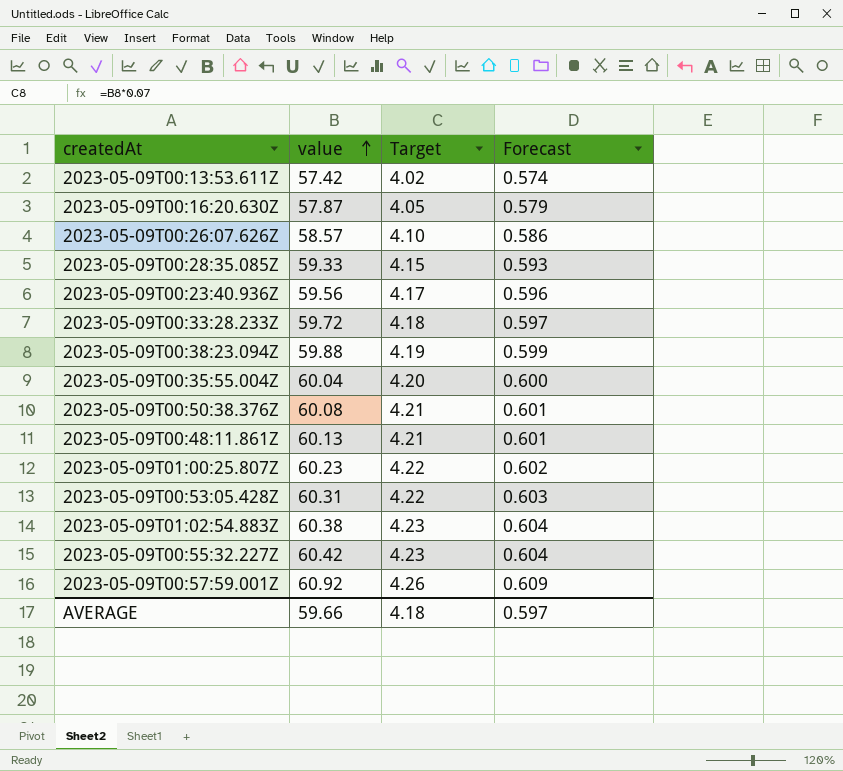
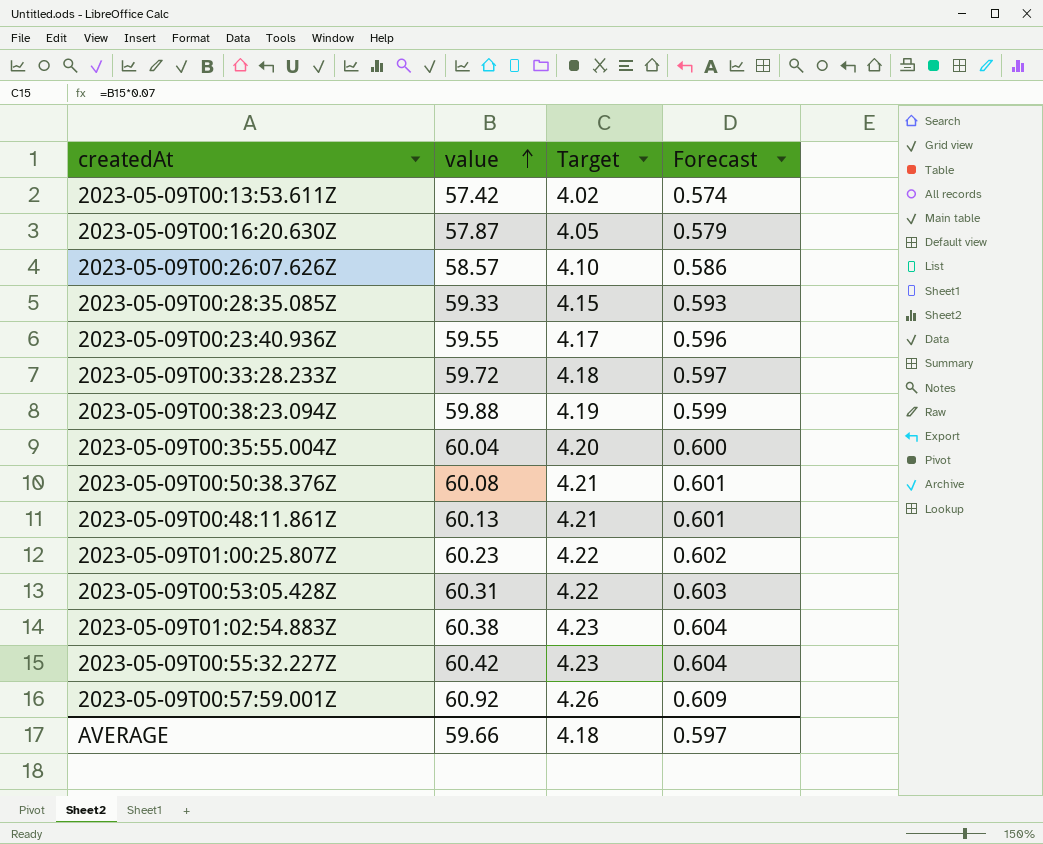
2023-05-09T00:23:40.936Z | value: 59.56 -> 59.55

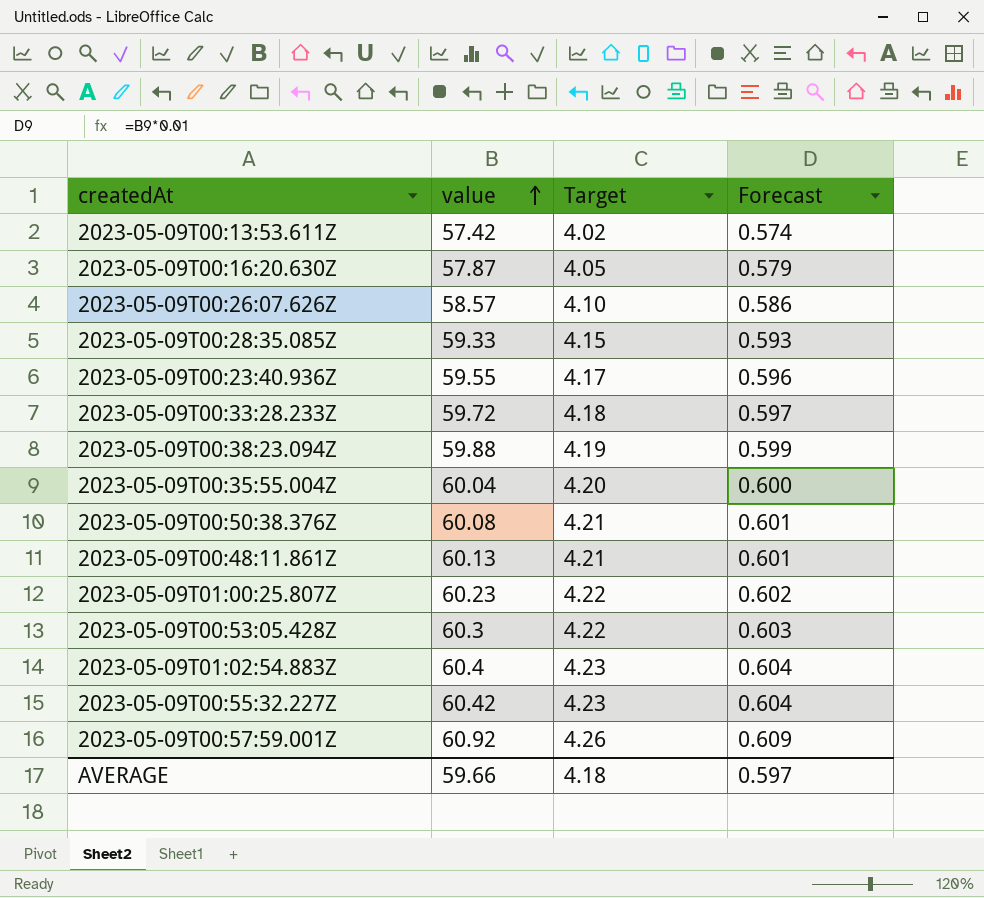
2023-05-09T00:53:05.428Z | value: 60.31 -> 60.3
2023-05-09T01:02:54.883Z | value: 60.38 -> 60.4

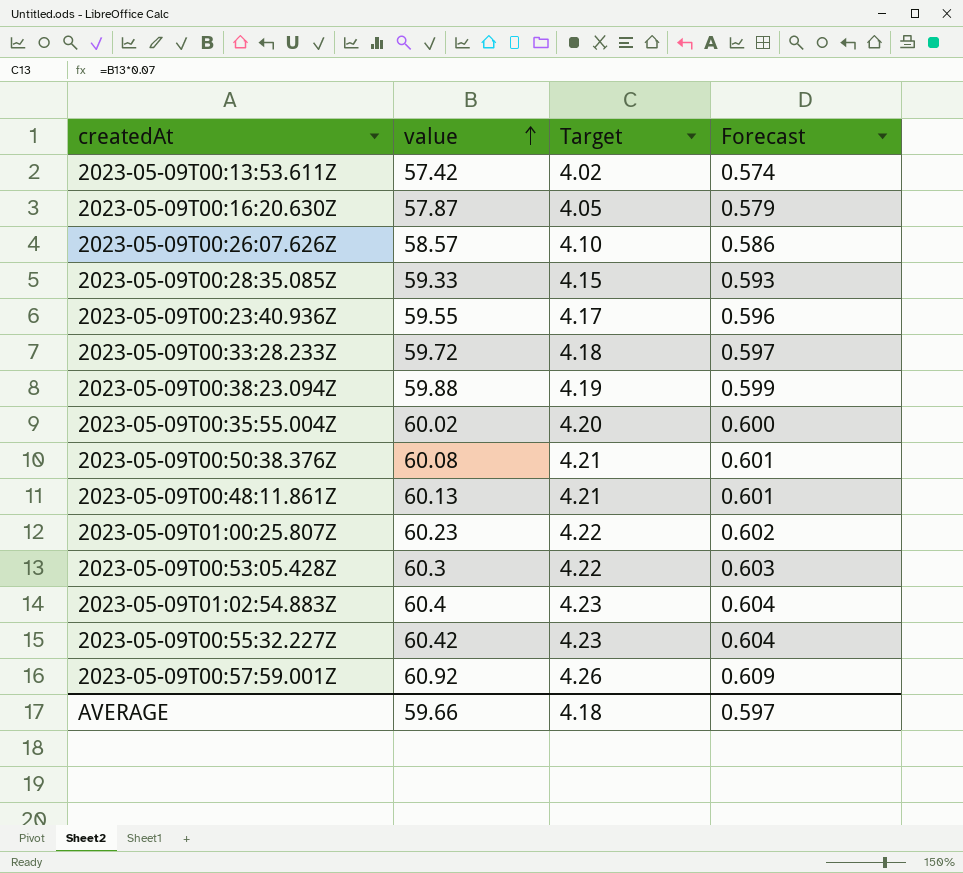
2023-05-09T00:35:55.004Z | value: 60.04 -> 60.02

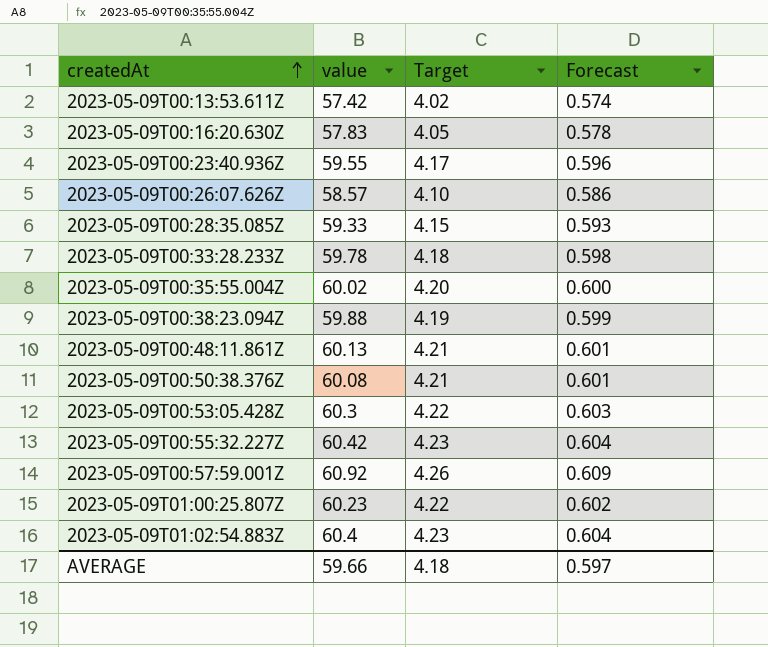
row order: value ascending -> createdAt ascending
2023-05-09T00:16:20.630Z | value: 57.87 -> 57.83
2023-05-09T00:16:20.630Z | Forecast: 0.579 -> 0.578
2023-05-09T00:33:28.233Z | value: 59.72 -> 59.78
2023-05-09T00:33:28.233Z | Forecast: 0.597 -> 0.598

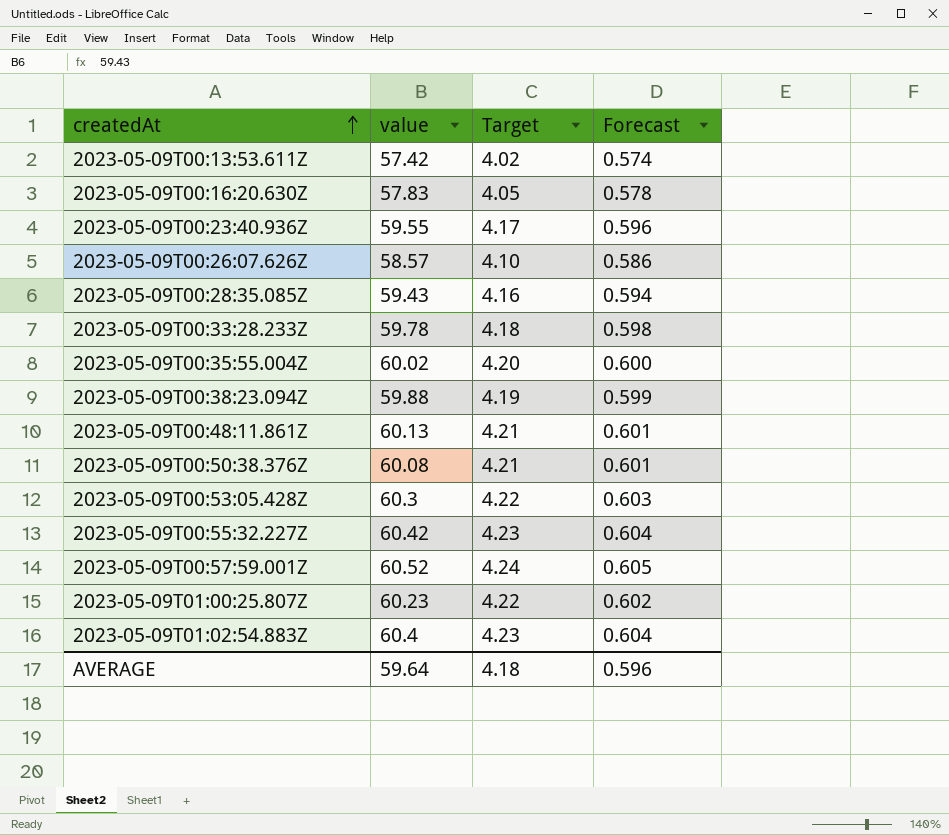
2023-05-09T00:28:35.085Z | value: 59.33 -> 59.43
2023-05-09T00:28:35.085Z | Target: 4.15 -> 4.16
2023-05-09T00:28:35.085Z | Forecast: 0.593 -> 0.594
2023-05-09T00:57:59.001Z | value: 60.92 -> 60.52
2023-05-09T00:57:59.001Z | Target: 4.26 -> 4.24
2023-05-09T00:57:59.001Z | Forecast: 0.609 -> 0.605
AVERAGE | value: 59.66 -> 59.64
AVERAGE | Forecast: 0.597 -> 0.596

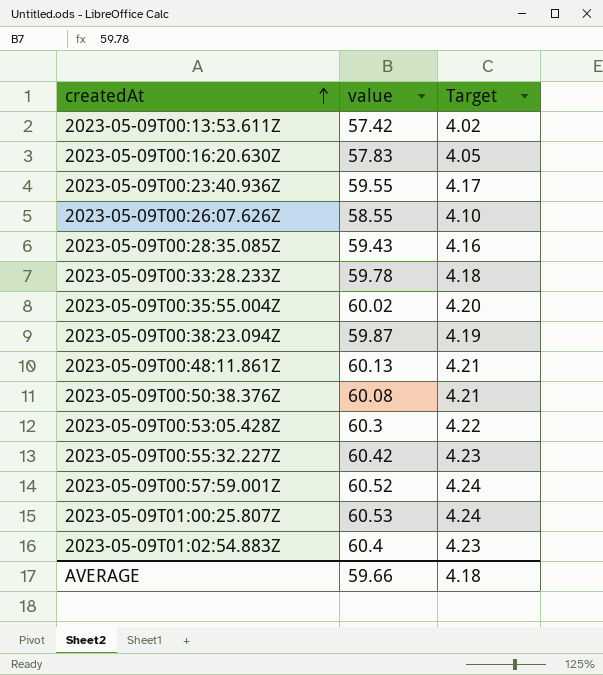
column Forecast | formula: [value] * 0.01 -> none
2023-05-09T00:26:07.626Z | value: 58.57 -> 58.55
2023-05-09T00:38:23.094Z | value: 59.88 -> 59.87
2023-05-09T01:00:25.807Z | value: 60.23 -> 60.53
2023-05-09T01:00:25.807Z | Target: 4.22 -> 4.24
AVERAGE | value: 59.64 -> 59.66

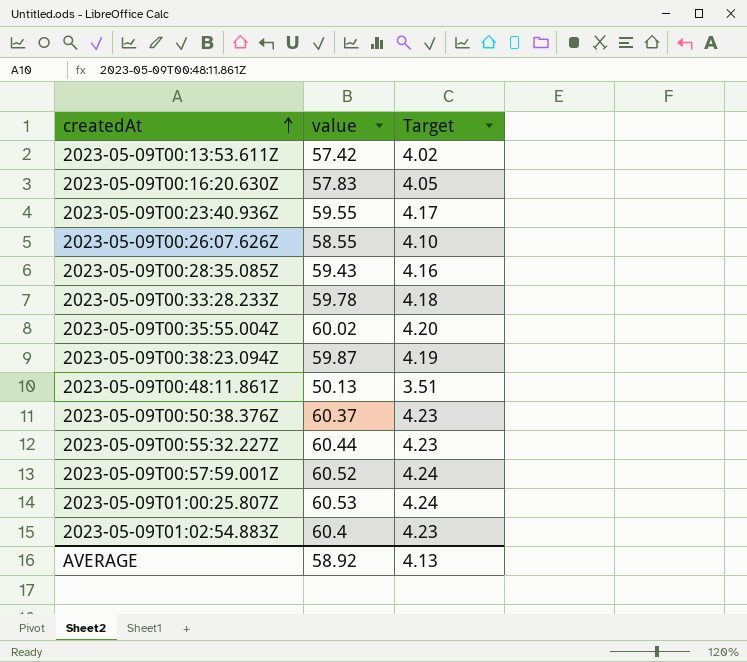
row 2023-05-09T00:53:05.428Z: 60.3 | 4.22 -> none
2023-05-09T00:48:11.861Z | value: 60.13 -> 50.13
2023-05-09T00:48:11.861Z | Target: 4.21 -> 3.51
2023-05-09T00:50:38.376Z | value: 60.08 -> 60.37
2023-05-09T00:50:38.376Z | Target: 4.21 -> 4.23
2023-05-09T00:55:32.227Z | value: 60.42 -> 60.44
AVERAGE | value: 59.66 -> 58.92
AVERAGE | Target: 4.18 -> 4.13

